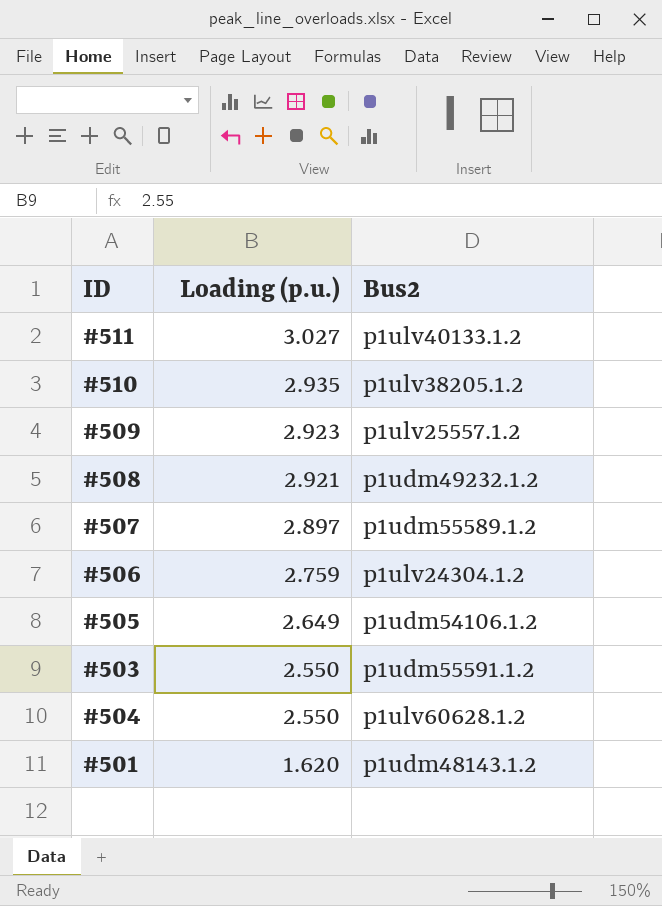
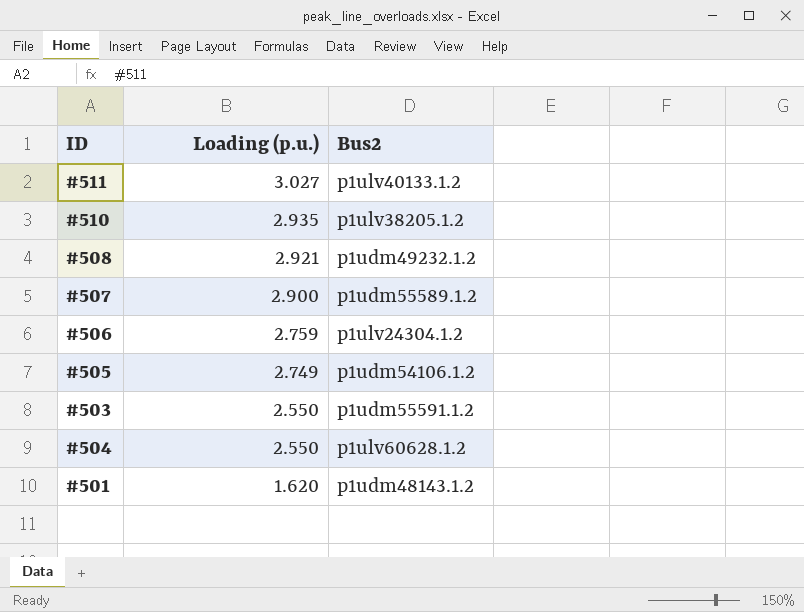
row #509: 2.923 | p1ulv25557.1.2 -> none
#507 | Loading (p.u.): 2.897 -> 2.900
#505 | Loading (p.u.): 2.649 -> 2.749

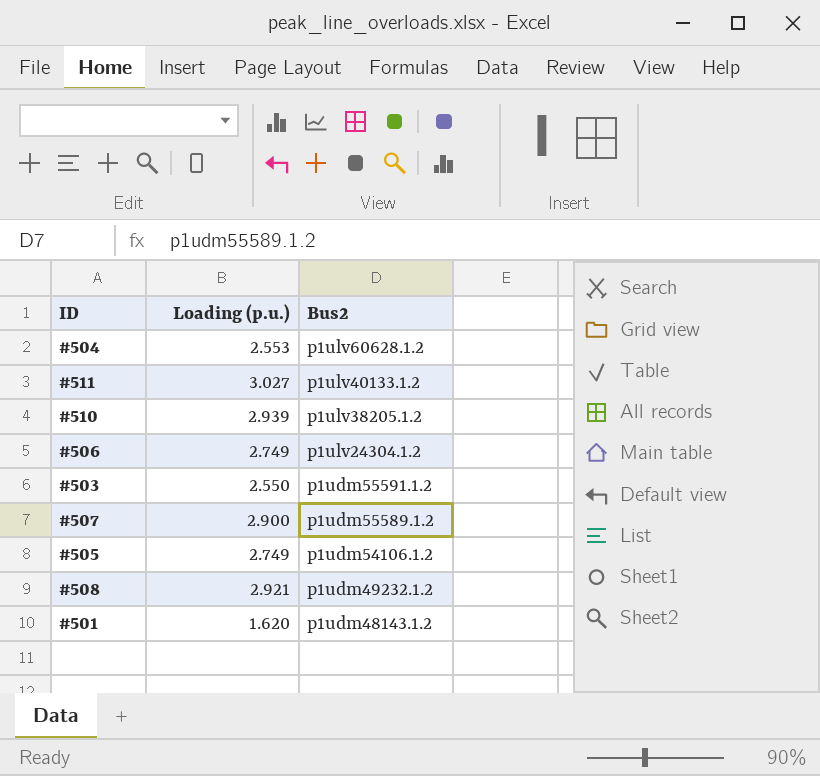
row order: Loading (p.u.) descending -> Bus2 descending
#504 | Loading (p.u.): 2.550 -> 2.553
#510 | Loading (p.u.): 2.935 -> 2.939
#506 | Loading (p.u.): 2.759 -> 2.749

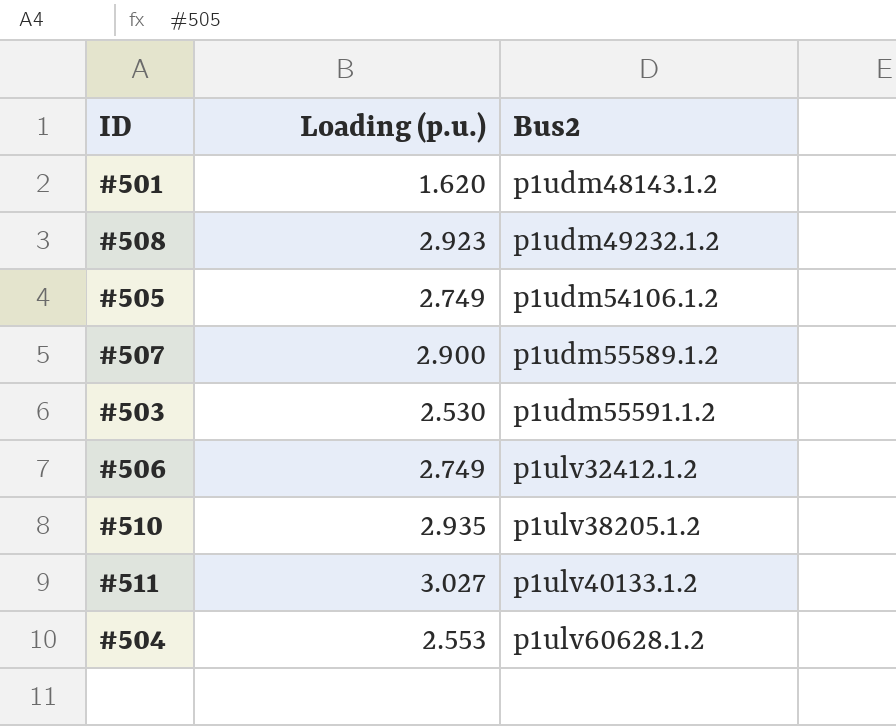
row order: Bus2 descending -> Bus2 ascending
#508 | Loading (p.u.): 2.921 -> 2.923
#503 | Loading (p.u.): 2.550 -> 2.530
#506 | Bus2: p1ulv24304.1.2 -> p1ulv32412.1.2
#510 | Loading (p.u.): 2.939 -> 2.935

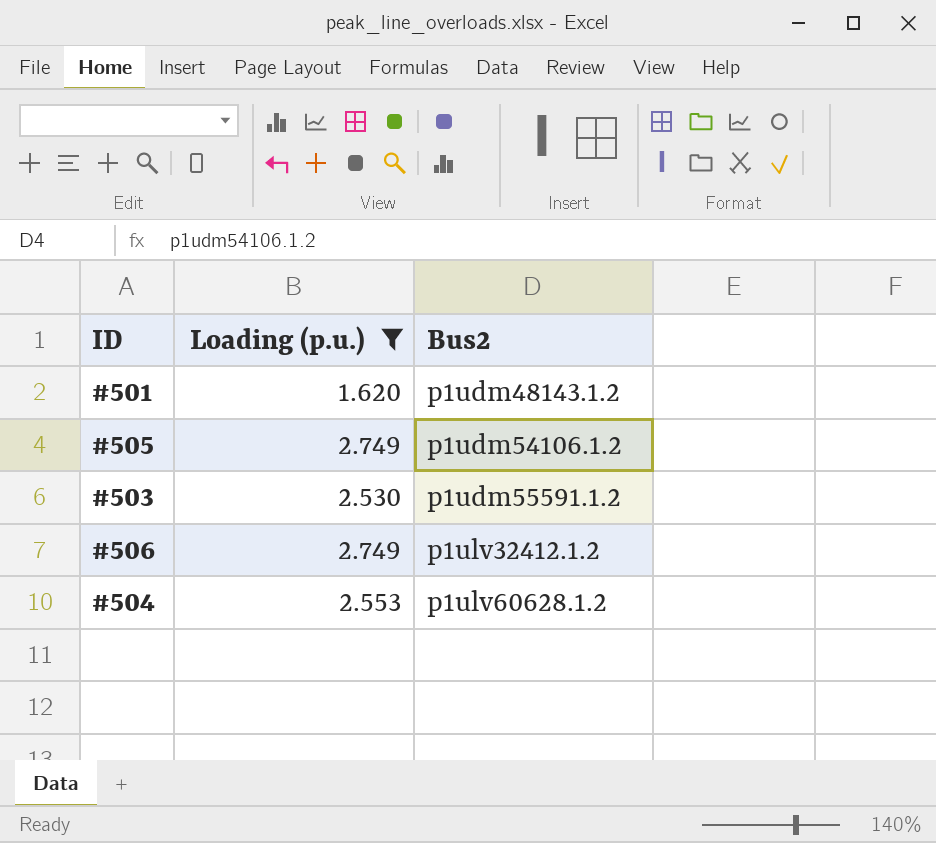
filter: none -> Loading (p.u.) <= 2.749

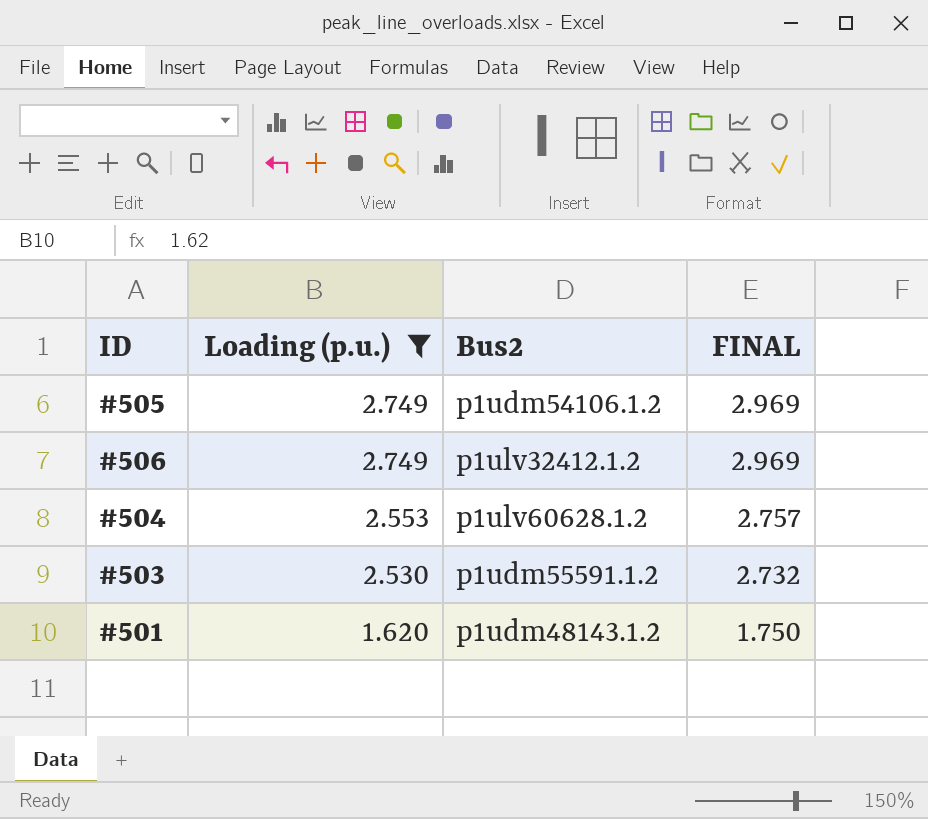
row order: Bus2 ascending -> Loading (p.u.) descending
column FINAL | formula: none -> [Loading (p.u.)] * 1.08

